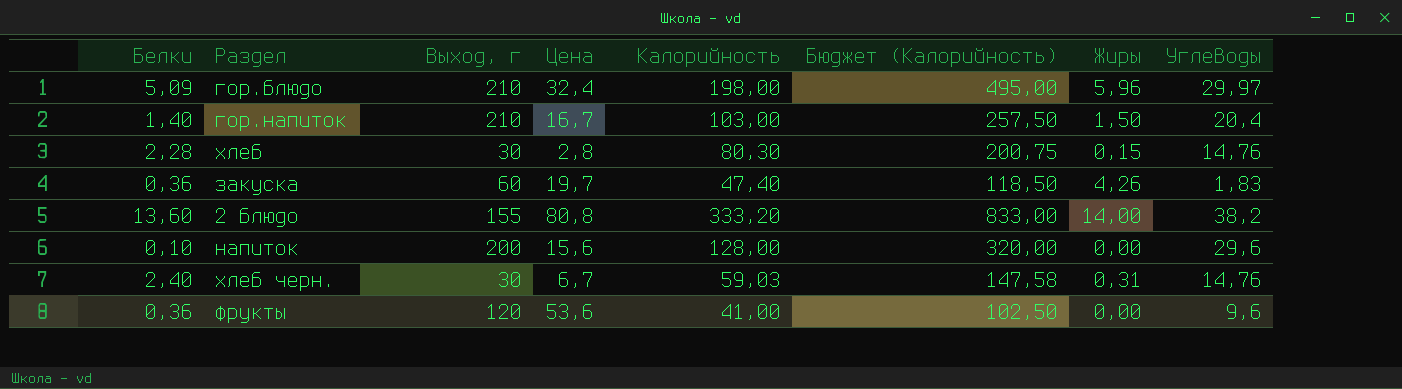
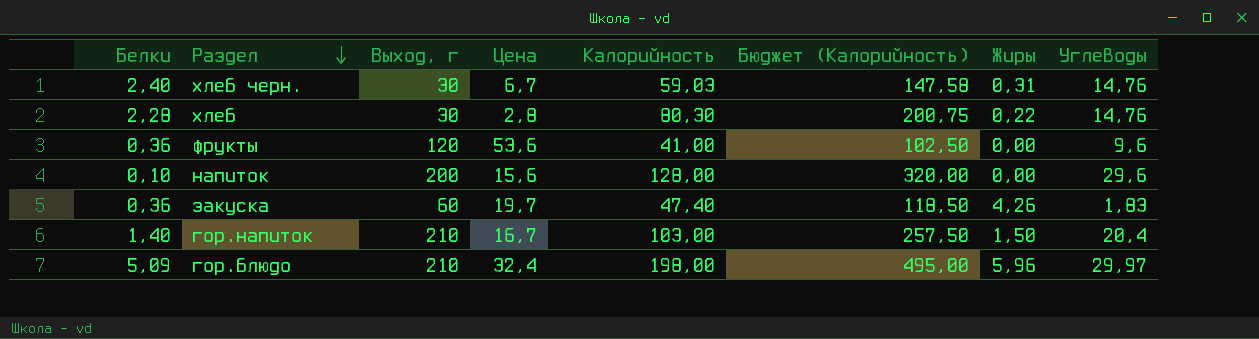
row order: none -> Раздел descending
row 2 блюдо: 13,60 | 155 | 80,8 | 333,20 | 833,00 | 14,00 | 38,2 -> none
хлеб | Жиры: 0,15 -> 0,22

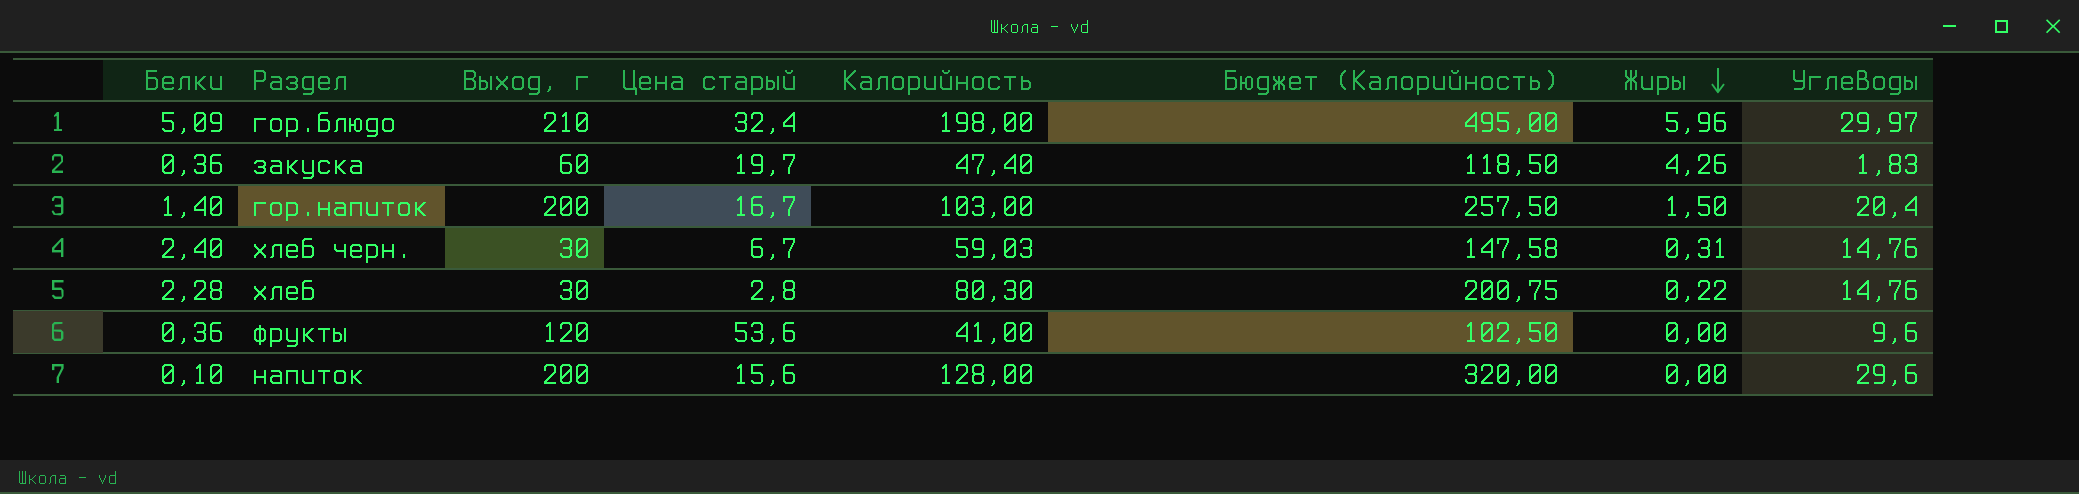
row order: Раздел descending -> Жиры descending
column name: Цена -> Цена старый
гор.напиток | Выход, г: 210 -> 200

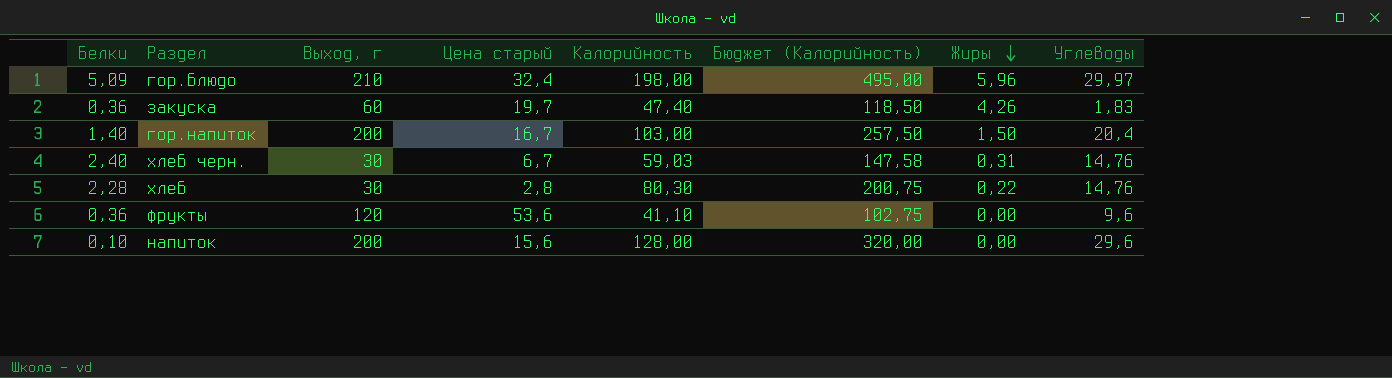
фрукты | Калорийность: 41,00 -> 41,10
фрукты | Бюджет (Калорийность): 102,50 -> 102,75

